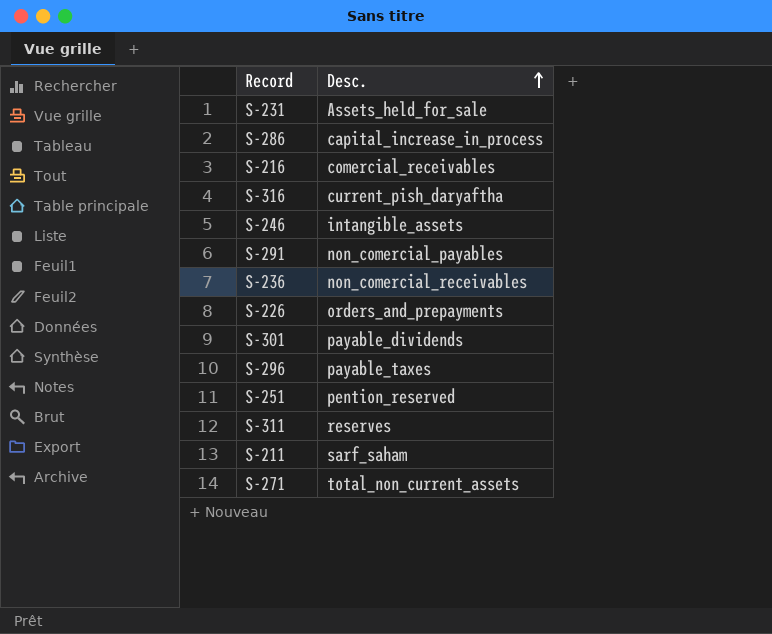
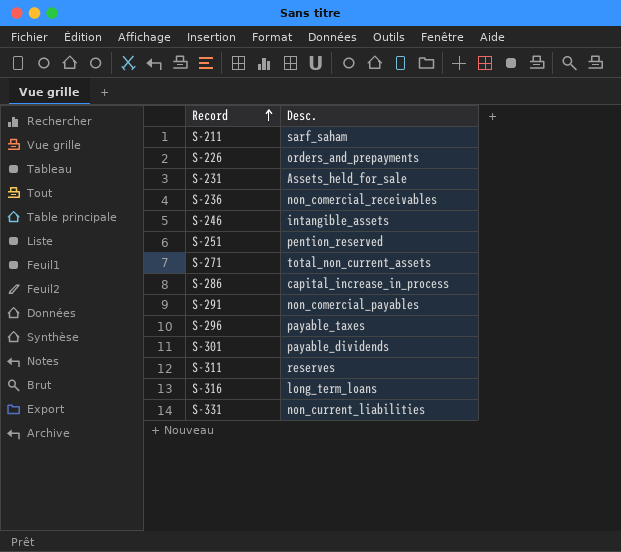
row order: Desc. ascending -> Record ascending
row S-216: comercial_receivables -> none
S-316 | Desc.: current_pish_daryaftha -> long_term_loans
row S-331: none -> non_current_liabilities

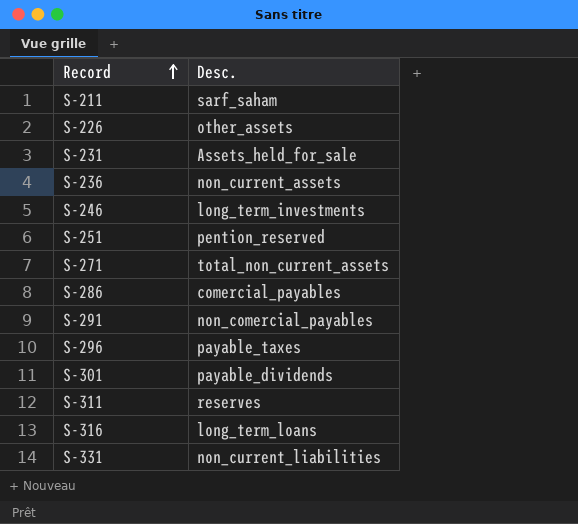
S-226 | Desc.: orders_and_prepayments -> other_assets
S-236 | Desc.: non_comercial_receivables -> non_current_assets
S-246 | Desc.: intangible_assets -> long_term_investments
S-286 | Desc.: capital_increase_in_process -> comercial_payables

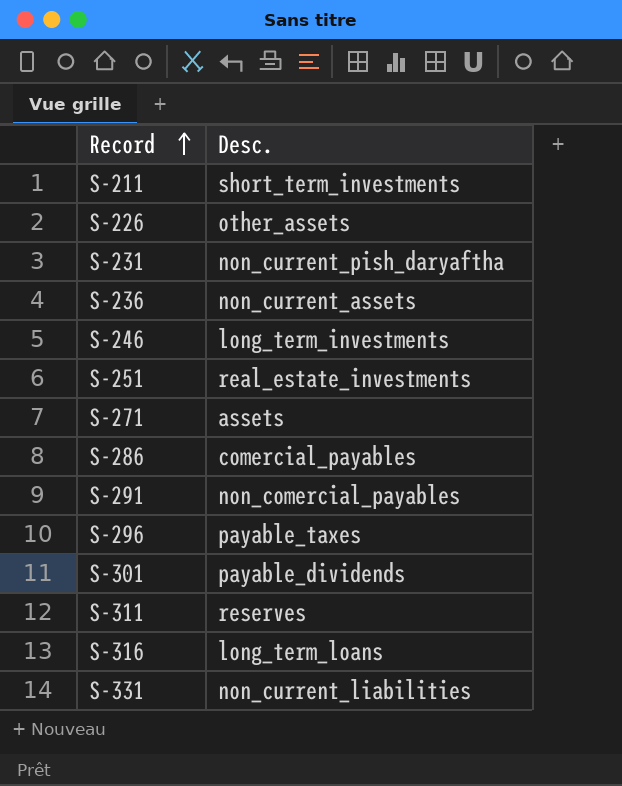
S-211 | Desc.: sarf_saham -> short_term_investments
S-231 | Desc.: Assets_held_for_sale -> non_current_pish_daryaftha
S-251 | Desc.: pention_reserved -> real_estate_investments
S-271 | Desc.: total_non_current_assets -> assets

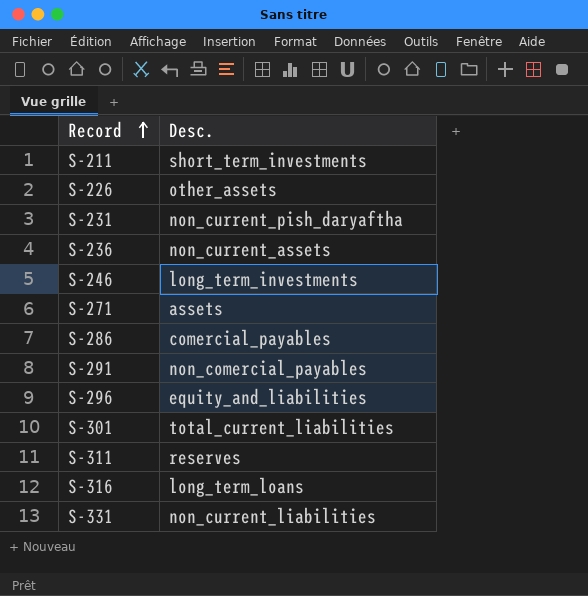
row S-251: real_estate_investments -> none
S-296 | Desc.: payable_taxes -> equity_and_liabilities
S-301 | Desc.: payable_dividends -> total_current_liabilities

